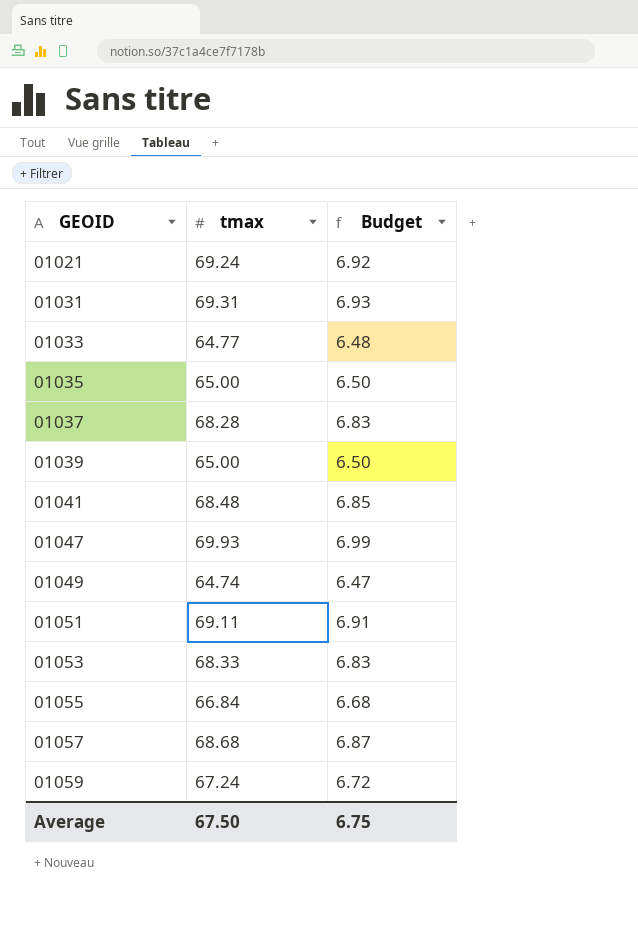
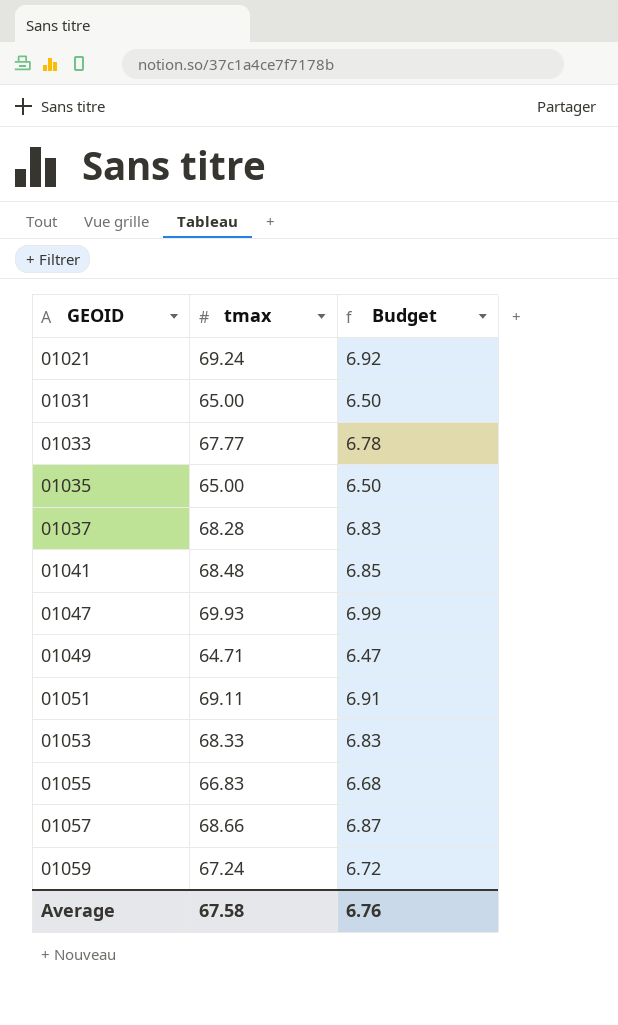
row 01039: 65.00 | 6.50 -> none
01031 | tmax: 69.31 -> 65.00
01031 | Budget: 6.93 -> 6.50
01033 | tmax: 64.77 -> 67.77
01033 | Budget: 6.48 -> 6.78
01049 | tmax: 64.74 -> 64.71
01055 | tmax: 66.84 -> 66.83
01057 | tmax: 68.68 -> 68.66
Average | tmax: 67.50 -> 67.58
Average | Budget: 6.75 -> 6.76

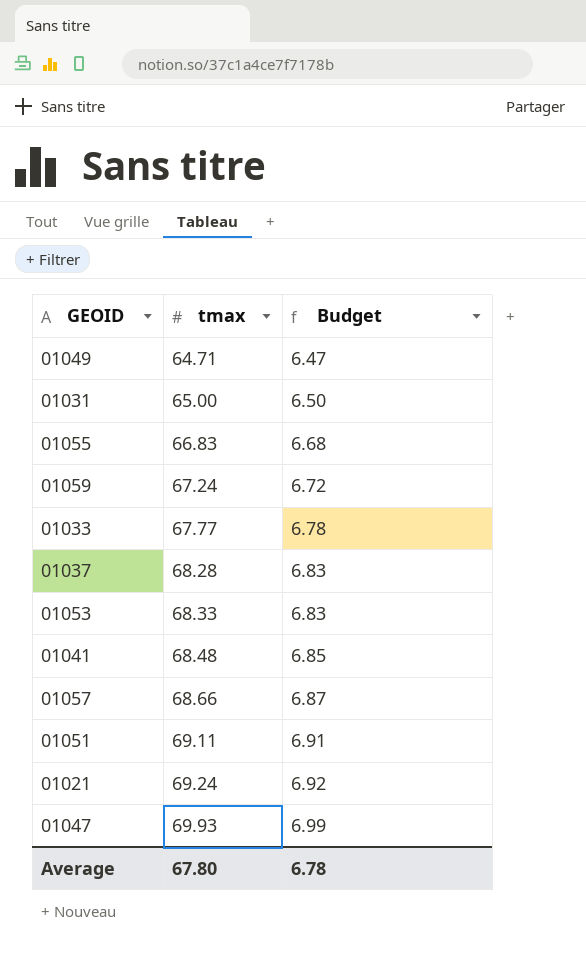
row order: GEOID ascending -> tmax ascending
row 01035: 65.00 | 6.50 -> none
Average | tmax: 67.58 -> 67.80
Average | Budget: 6.76 -> 6.78

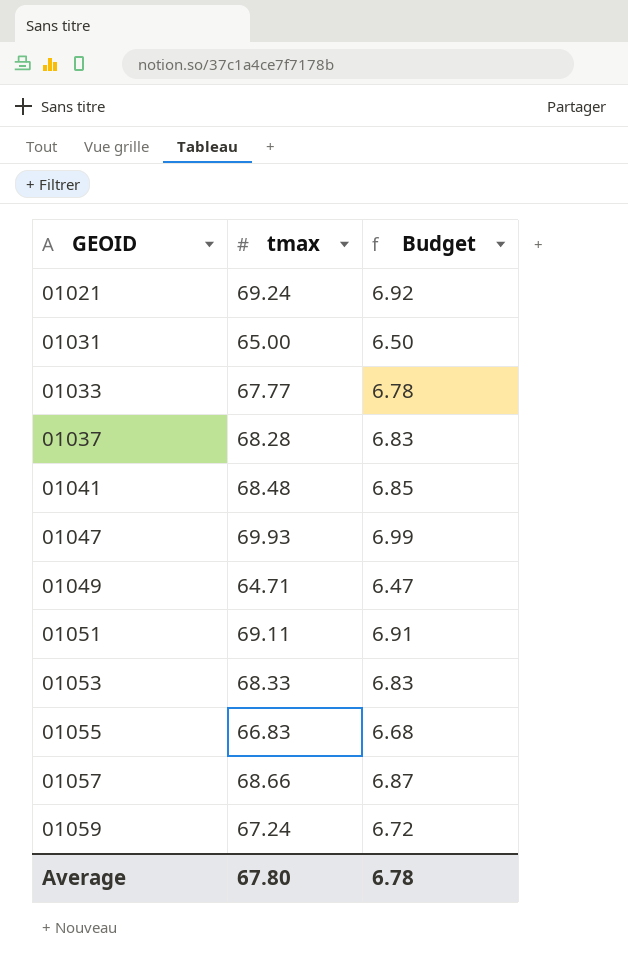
row order: tmax ascending -> GEOID ascending

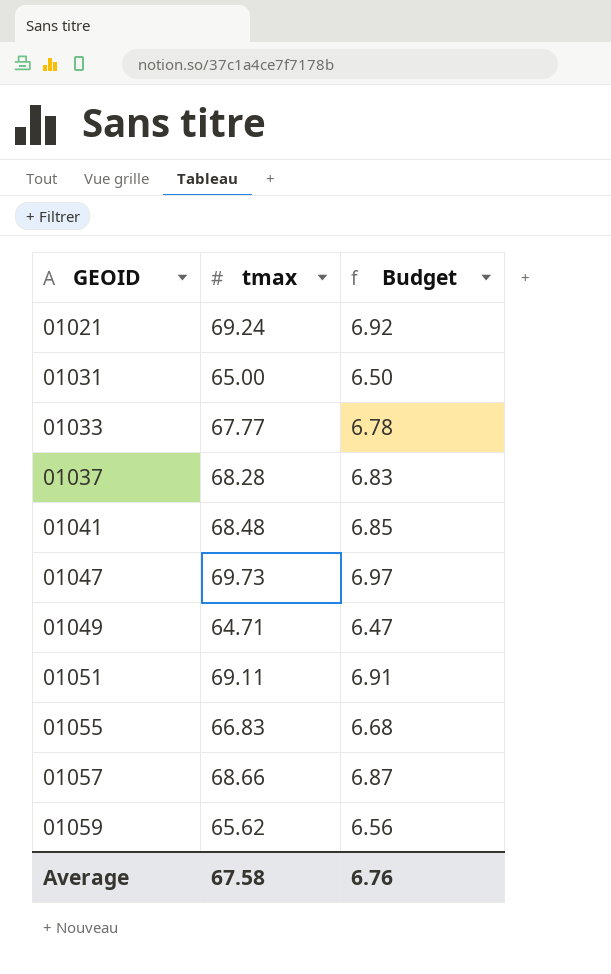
row 01053: 68.33 | 6.83 -> none
01047 | tmax: 69.93 -> 69.73
01047 | Budget: 6.99 -> 6.97
01059 | tmax: 67.24 -> 65.62
01059 | Budget: 6.72 -> 6.56
Average | tmax: 67.80 -> 67.58
Average | Budget: 6.78 -> 6.76

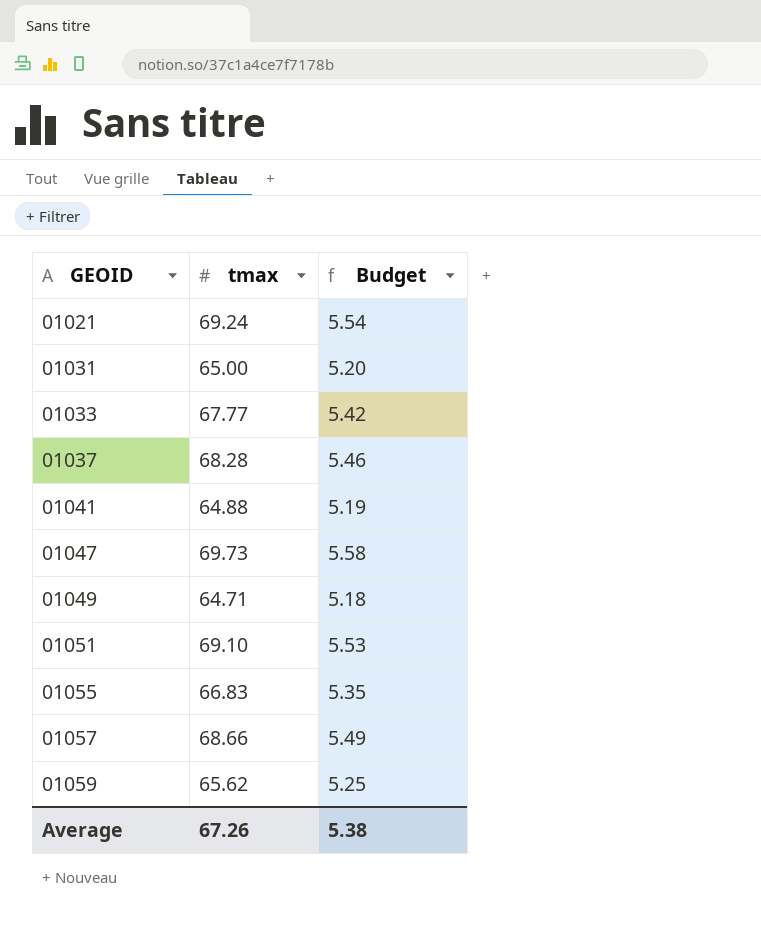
column Budget | formula: [tmax] * 0.1 -> [tmax] * 0.08
01041 | tmax: 68.48 -> 64.88
01051 | tmax: 69.11 -> 69.10
Average | tmax: 67.58 -> 67.26
Average | Budget: 6.76 -> 5.38

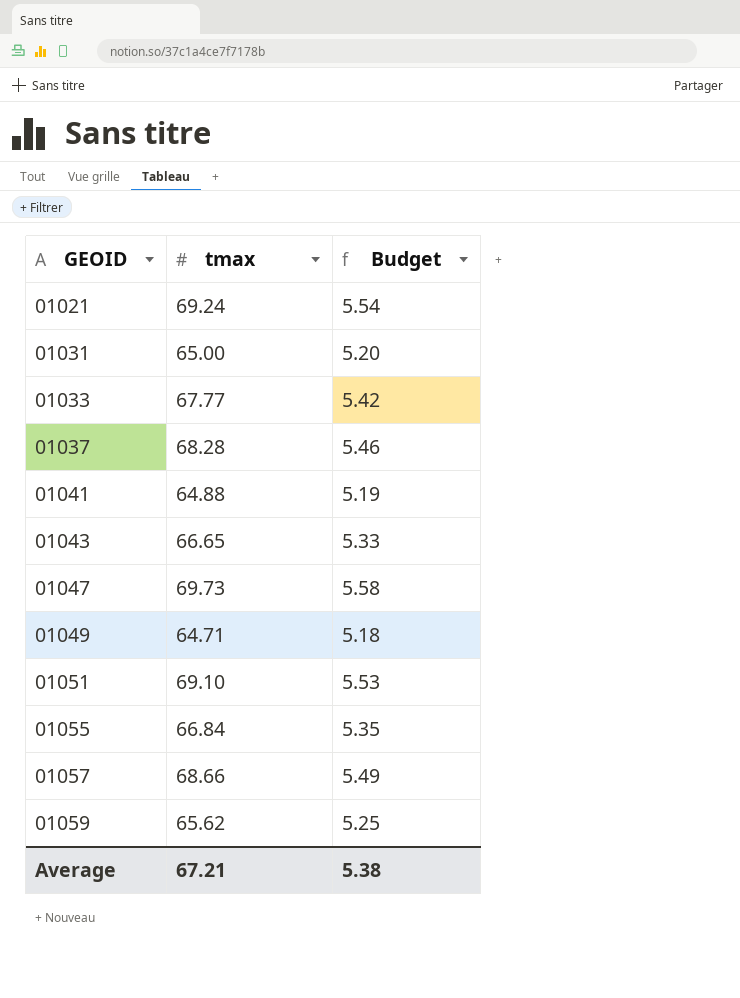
row 01043: none -> 66.65 | 5.33
01055 | tmax: 66.83 -> 66.84
Average | tmax: 67.26 -> 67.21

